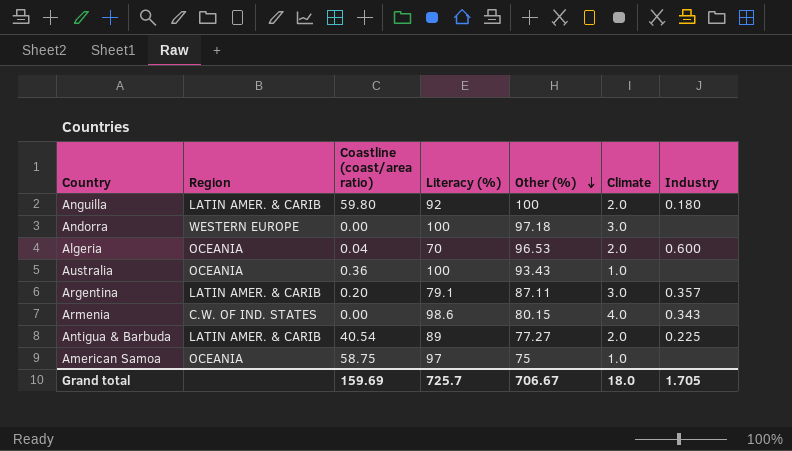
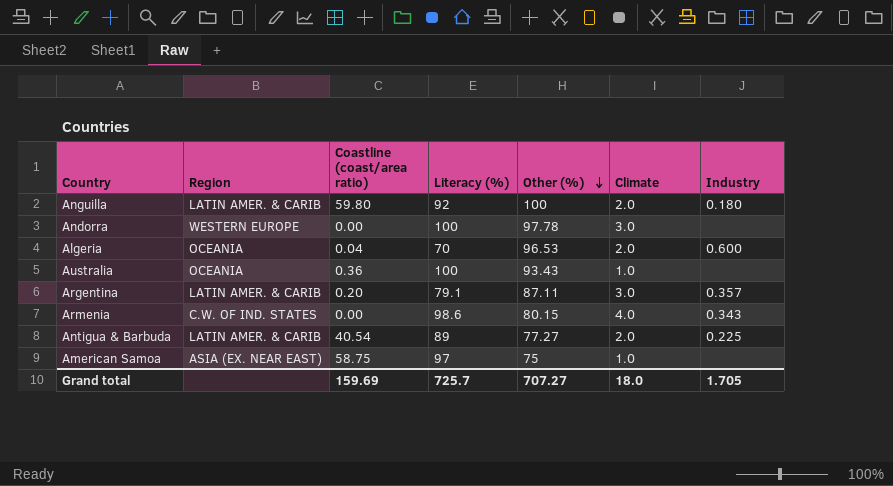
Andorra | Other (%): 97.18 -> 97.78
American Samoa | Region: OCEANIA -> ASIA (EX. NEAR EAST)
Grand total | Other (%): 706.67 -> 707.27

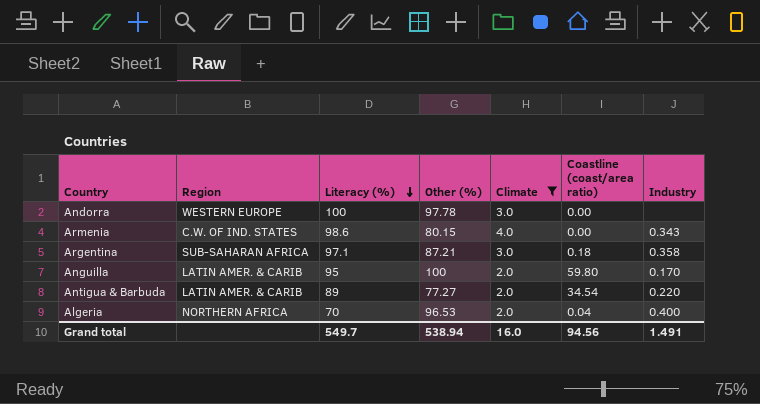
filter: none -> Climate != 1.0
row order: Other (%) descending -> Literacy (%) descending
column Coastline (coast/area ratio) | position: 3 -> 6
Argentina | Region: LATIN AMER. & CARIB -> SUB-SAHARAN AFRICA
Argentina | Literacy (%): 79.1 -> 97.1
Argentina | Other (%): 87.11 -> 87.21
Argentina | Coastline (coast/area ratio): 0.20 -> 0.18
Argentina | Industry: 0.357 -> 0.358
Anguilla | Literacy (%): 92 -> 95
Anguilla | Industry: 0.180 -> 0.170
Antigua & Barbuda | Coastline (coast/area ratio): 40.54 -> 34.54
Antigua & Barbuda | Industry: 0.225 -> 0.220
Algeria | Region: OCEANIA -> NORTHERN AFRICA
Algeria | Industry: 0.600 -> 0.400
Grand total | Literacy (%): 725.7 -> 549.7
Grand total | Other (%): 707.27 -> 538.94
Grand total | Climate: 18.0 -> 16.0
Grand total | Coastline (coast/area ratio): 159.69 -> 94.56
Grand total | Industry: 1.705 -> 1.491

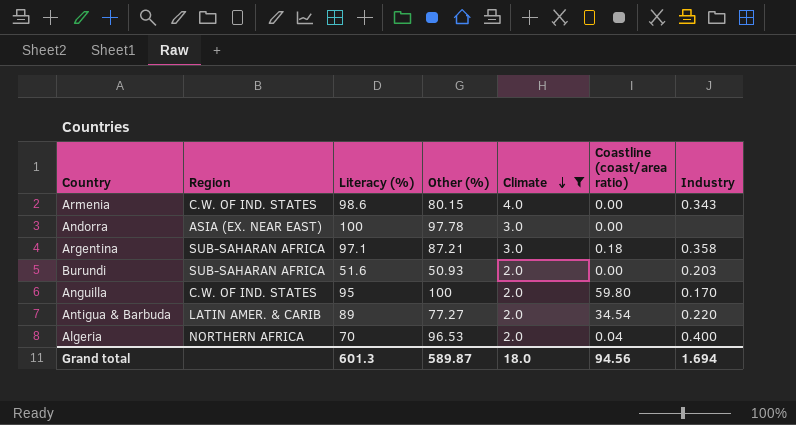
row order: Literacy (%) descending -> Climate descending
Andorra | Region: WESTERN EUROPE -> ASIA (EX. NEAR EAST)
row Burundi: none -> SUB-SAHARAN AFRICA | 51.6 | 50.93 | 2.0 | 0.00 | 0.203
Anguilla | Region: LATIN AMER. & CARIB -> C.W. OF IND. STATES
Grand total | Literacy (%): 549.7 -> 601.3
Grand total | Other (%): 538.94 -> 589.87
Grand total | Climate: 16.0 -> 18.0
Grand total | Industry: 1.491 -> 1.694

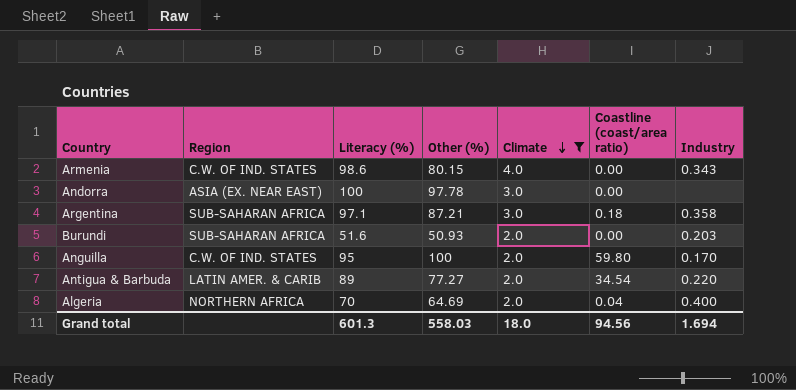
Algeria | Other (%): 96.53 -> 64.69
Grand total | Other (%): 589.87 -> 558.03

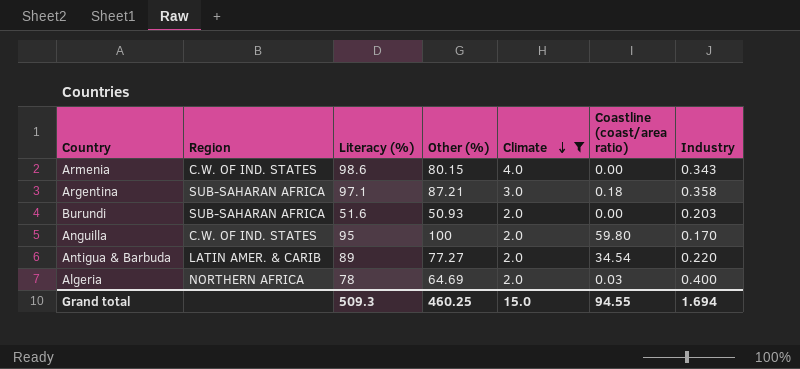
row Andorra: ASIA (EX. NEAR EAST) | 100 | 97.78 | 3.0 | 0.00 | none -> none
Algeria | Literacy (%): 70 -> 78
Algeria | Coastline (coast/area ratio): 0.04 -> 0.03
Grand total | Literacy (%): 601.3 -> 509.3
Grand total | Other (%): 558.03 -> 460.25
Grand total | Climate: 18.0 -> 15.0
Grand total | Coastline (coast/area ratio): 94.56 -> 94.55

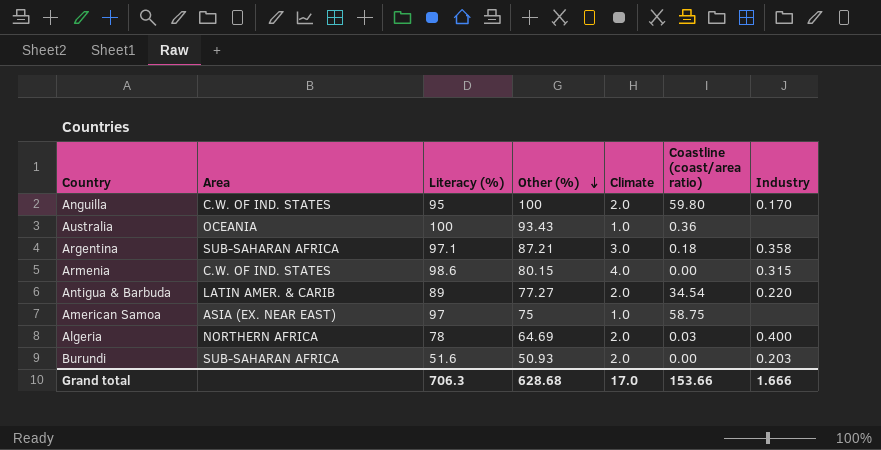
filter: Climate != 1.0 -> none
row order: Climate descending -> Other (%) descending
column name: Region -> Area
Armenia | Industry: 0.343 -> 0.315
Grand total | Literacy (%): 509.3 -> 706.3
Grand total | Other (%): 460.25 -> 628.68
Grand total | Climate: 15.0 -> 17.0
Grand total | Coastline (coast/area ratio): 94.55 -> 153.66
Grand total | Industry: 1.694 -> 1.666

